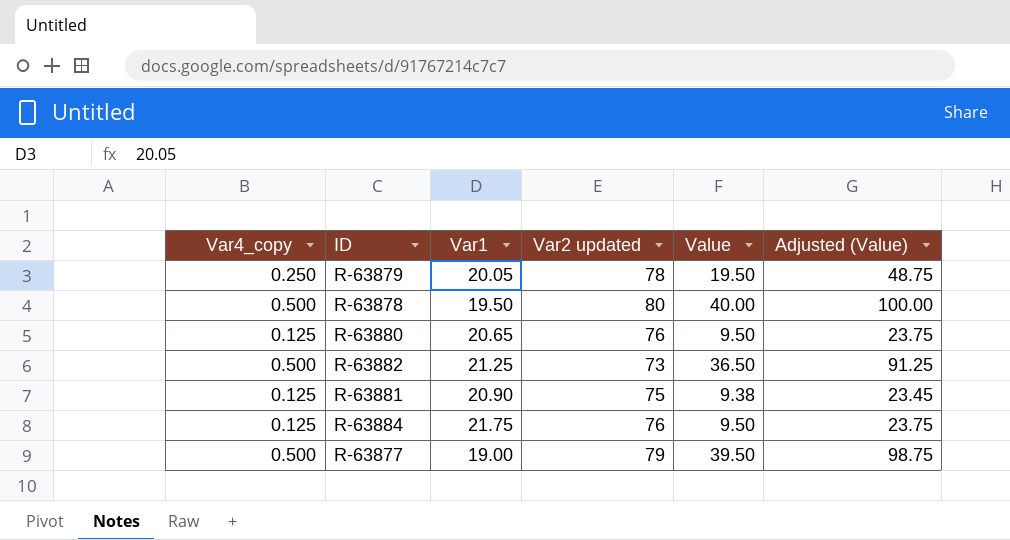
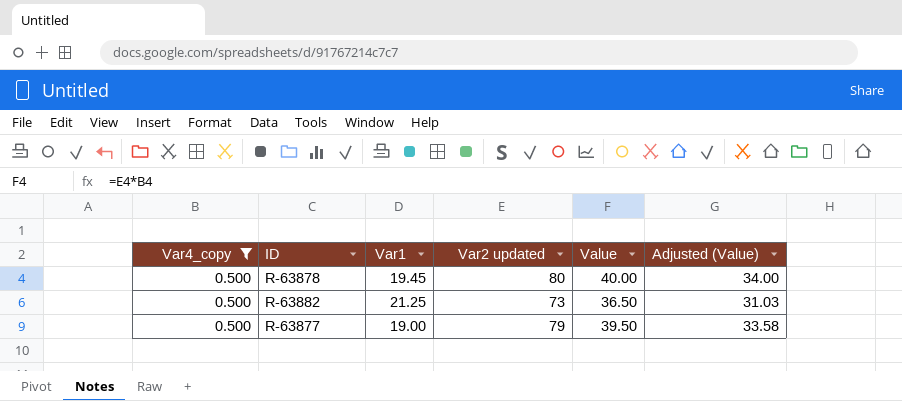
filter: none -> Var4_copy = 0.500
column Adjusted (Value) | formula: [Value] * 2.5 -> [Value] * 0.85
R-63878 | Var1: 19.50 -> 19.45

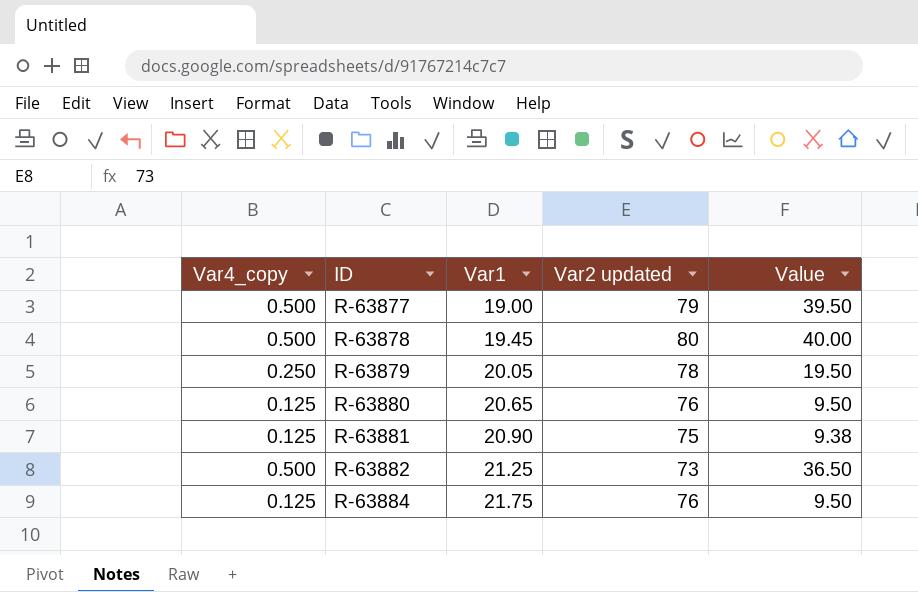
filter: Var4_copy = 0.500 -> none
row order: none -> ID ascending
column Adjusted (Value) | formula: [Value] * 0.85 -> none

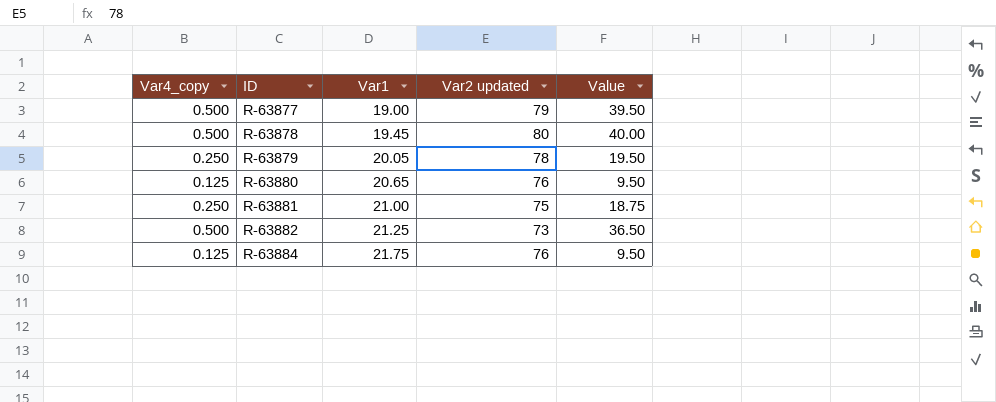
R-63881 | Var4_copy: 0.125 -> 0.250
R-63881 | Var1: 20.90 -> 21.00
R-63881 | Value: 9.38 -> 18.75

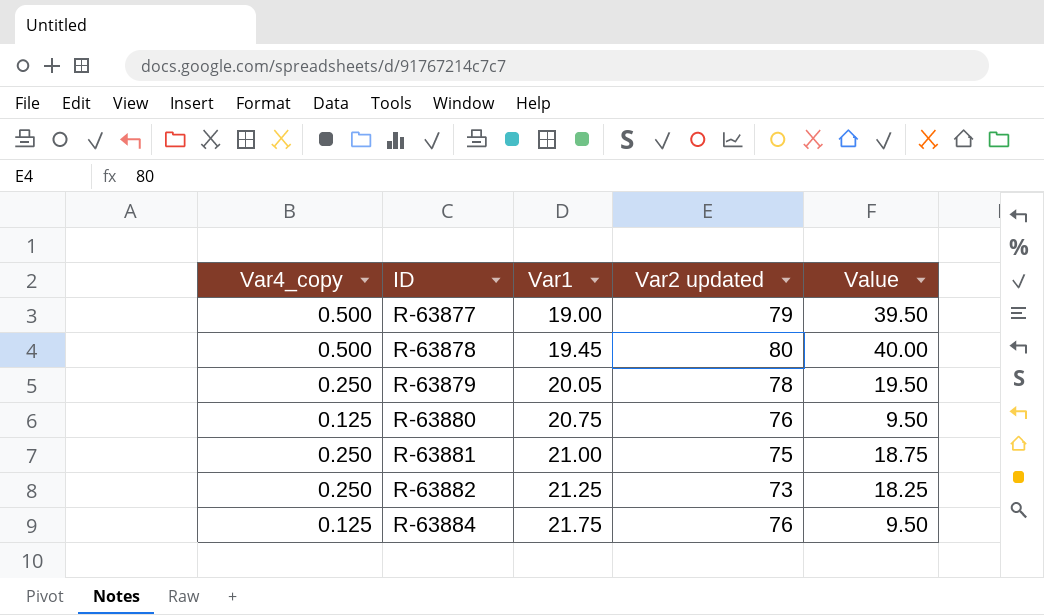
R-63880 | Var1: 20.65 -> 20.75
R-63882 | Var4_copy: 0.500 -> 0.250
R-63882 | Value: 36.50 -> 18.25

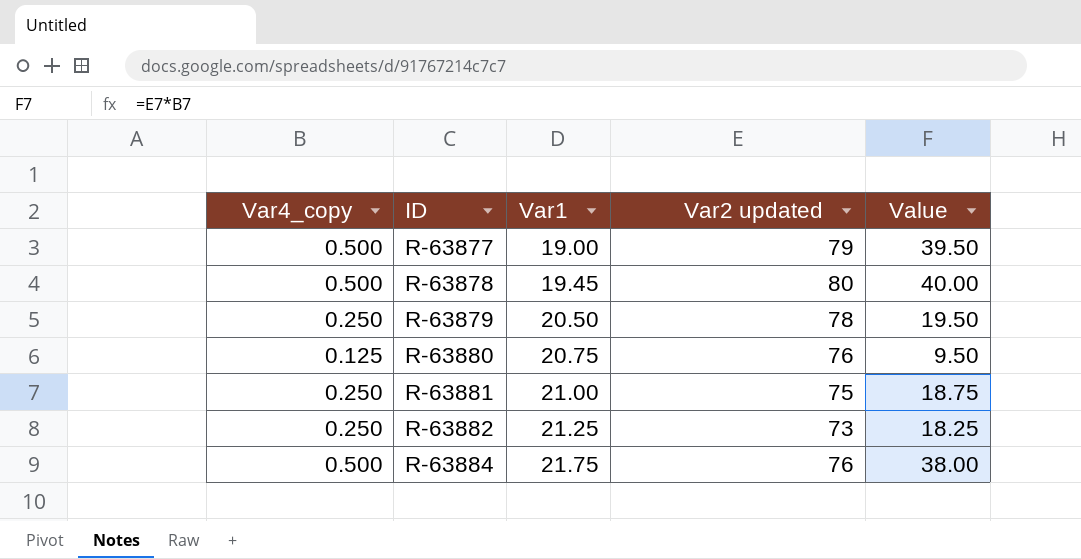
R-63879 | Var1: 20.05 -> 20.50
R-63884 | Var4_copy: 0.125 -> 0.500
R-63884 | Value: 9.50 -> 38.00

